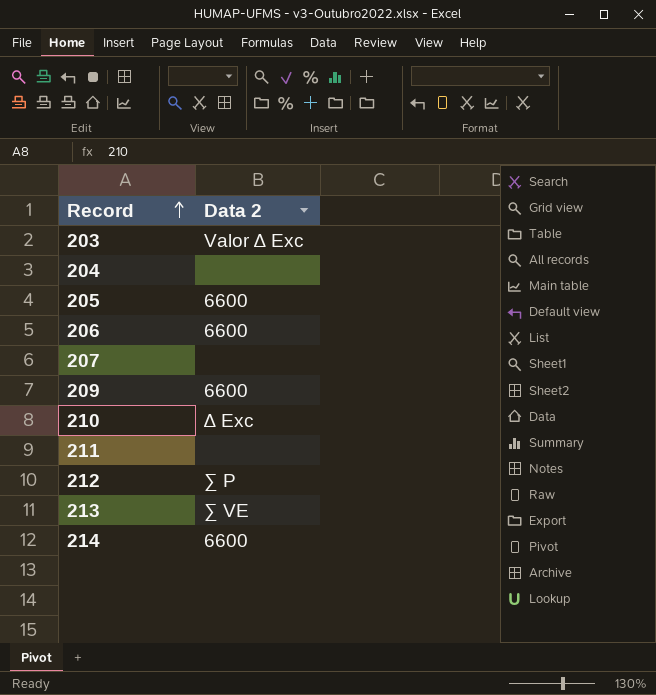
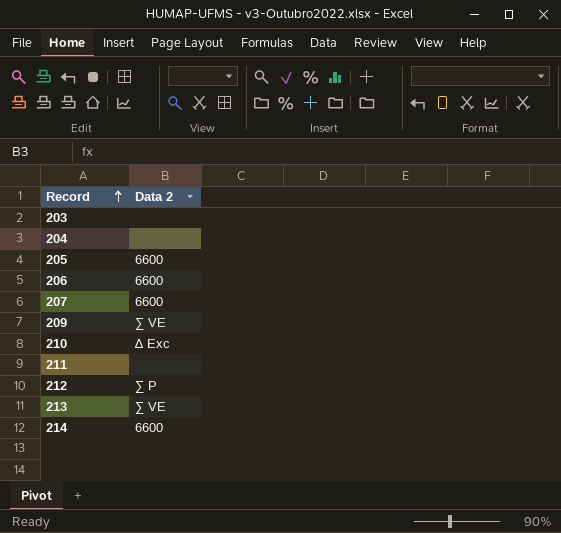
203 | Data 2: Valor ∆ Exc -> none
207 | Data 2: none -> 6600
209 | Data 2: 6600 -> ∑ VE

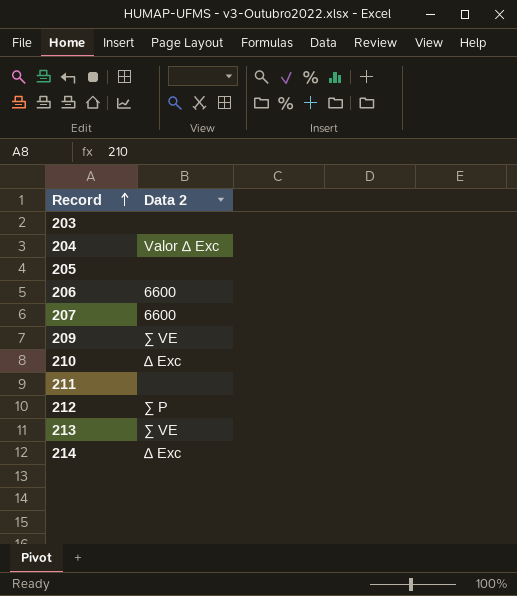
204 | Data 2: none -> Valor ∆ Exc
205 | Data 2: 6600 -> none
214 | Data 2: 6600 -> ∆ Exc

